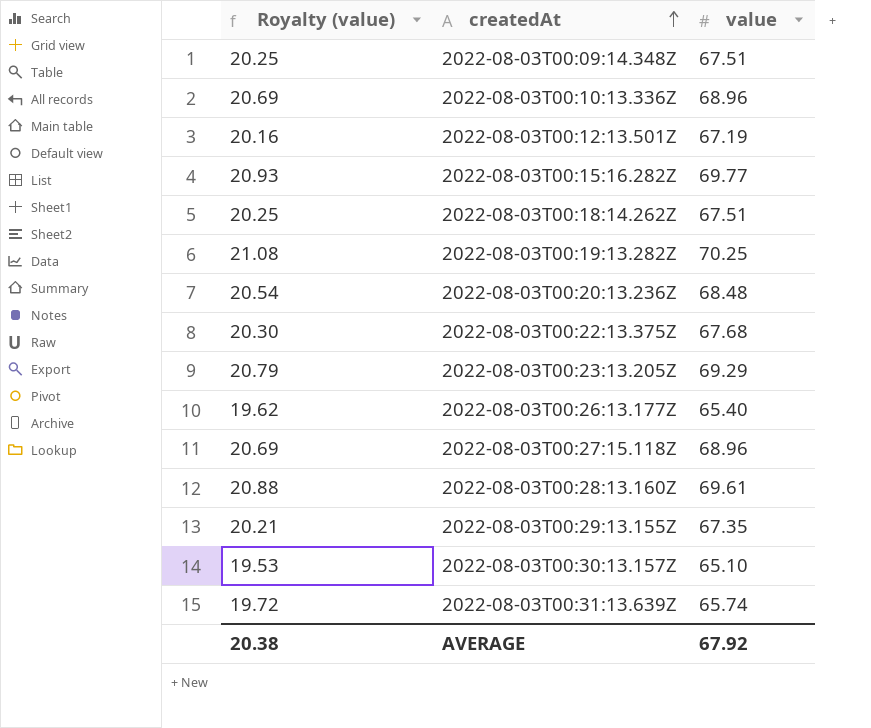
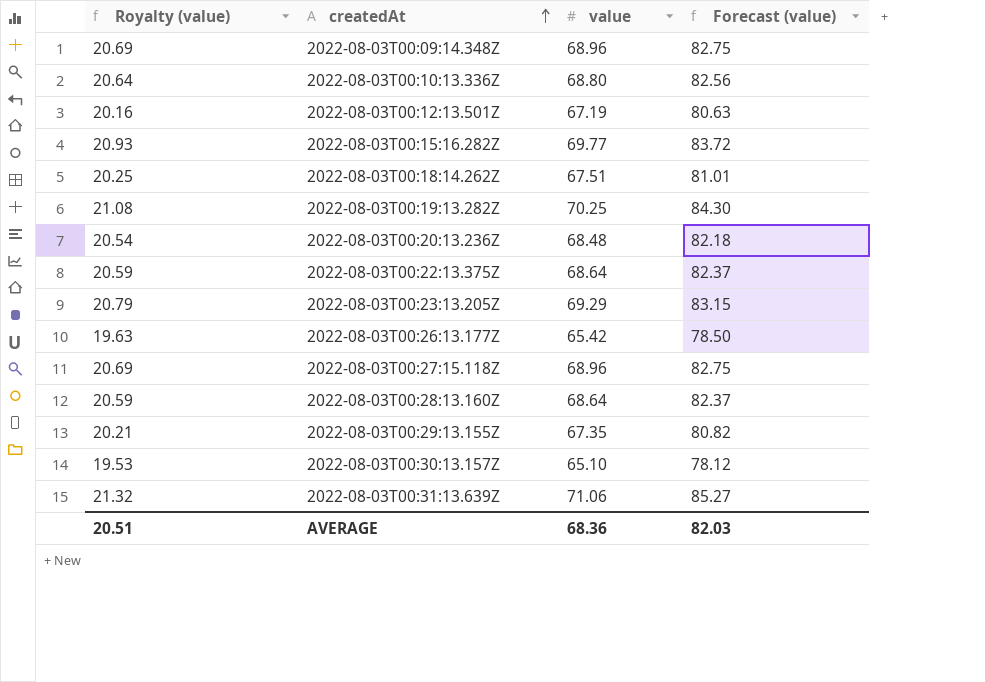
column Forecast (value) | formula: none -> [value] * 1.2
2022-08-03T00:09:14.348Z | Royalty (value): 20.25 -> 20.69
2022-08-03T00:09:14.348Z | value: 67.51 -> 68.96
2022-08-03T00:10:13.336Z | Royalty (value): 20.69 -> 20.64
2022-08-03T00:10:13.336Z | value: 68.96 -> 68.80
2022-08-03T00:22:13.375Z | Royalty (value): 20.30 -> 20.59
2022-08-03T00:22:13.375Z | value: 67.68 -> 68.64
2022-08-03T00:26:13.177Z | Royalty (value): 19.62 -> 19.63
2022-08-03T00:26:13.177Z | value: 65.40 -> 65.42
2022-08-03T00:28:13.160Z | Royalty (value): 20.88 -> 20.59
2022-08-03T00:28:13.160Z | value: 69.61 -> 68.64
2022-08-03T00:31:13.639Z | Royalty (value): 19.72 -> 21.32
2022-08-03T00:31:13.639Z | value: 65.74 -> 71.06
AVERAGE | Royalty (value): 20.38 -> 20.51
AVERAGE | value: 67.92 -> 68.36

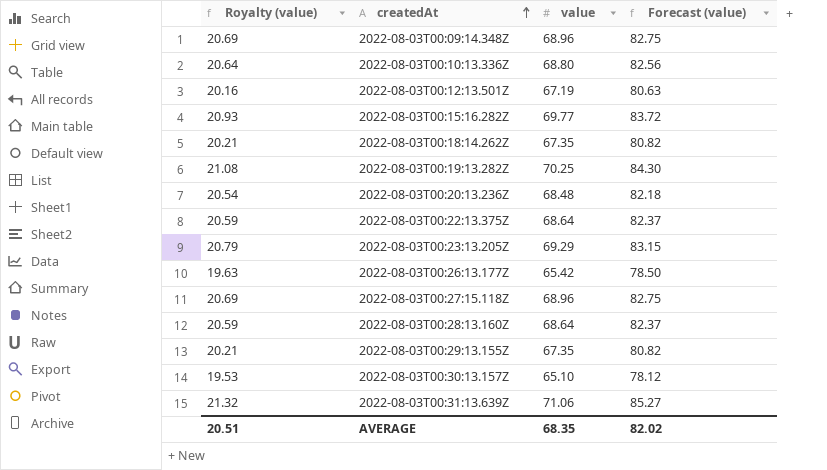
2022-08-03T00:18:14.262Z | Royalty (value): 20.25 -> 20.21
2022-08-03T00:18:14.262Z | value: 67.51 -> 67.35
2022-08-03T00:18:14.262Z | Forecast (value): 81.01 -> 80.82
AVERAGE | value: 68.36 -> 68.35
AVERAGE | Forecast (value): 82.03 -> 82.02

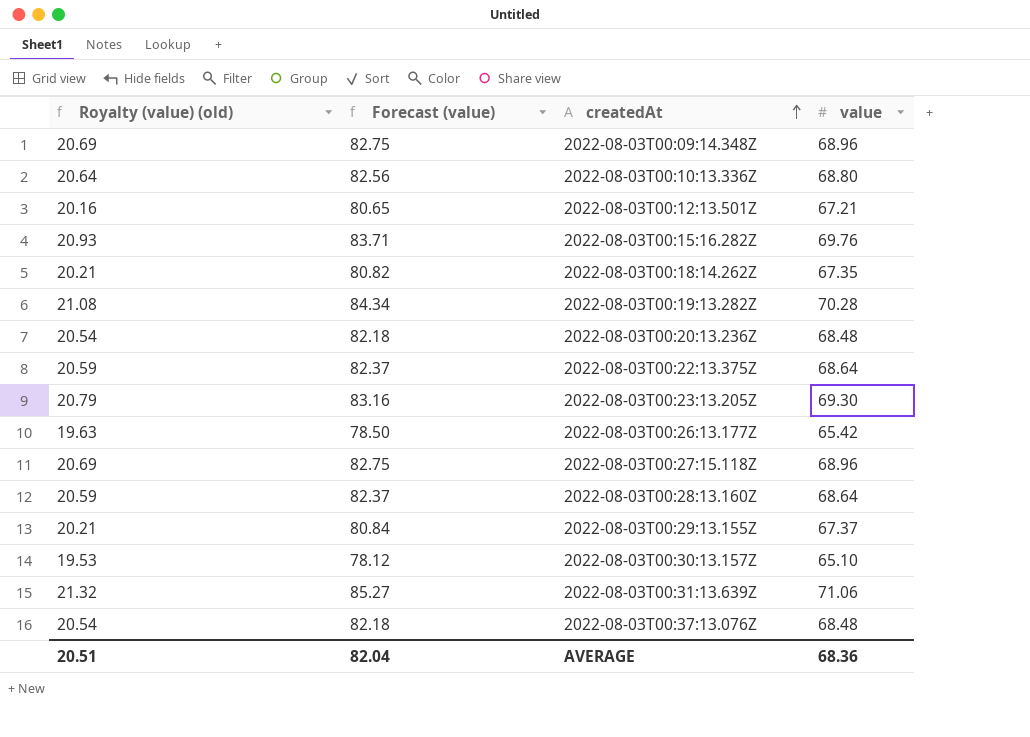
column name: Royalty (value) -> Royalty (value) (old)
column Forecast (value) | position: 4 -> 2
2022-08-03T00:12:13.501Z | Forecast (value): 80.63 -> 80.65
2022-08-03T00:12:13.501Z | value: 67.19 -> 67.21
2022-08-03T00:15:16.282Z | Forecast (value): 83.72 -> 83.71
2022-08-03T00:15:16.282Z | value: 69.77 -> 69.76
2022-08-03T00:19:13.282Z | Forecast (value): 84.30 -> 84.34
2022-08-03T00:19:13.282Z | value: 70.25 -> 70.28
2022-08-03T00:23:13.205Z | Forecast (value): 83.15 -> 83.16
2022-08-03T00:23:13.205Z | value: 69.29 -> 69.30
2022-08-03T00:29:13.155Z | Forecast (value): 80.82 -> 80.84
2022-08-03T00:29:13.155Z | value: 67.35 -> 67.37
row 2022-08-03T00:37:13.076Z: none -> 20.54 | 82.18 | 68.48
AVERAGE | Forecast (value): 82.02 -> 82.04
AVERAGE | value: 68.35 -> 68.36

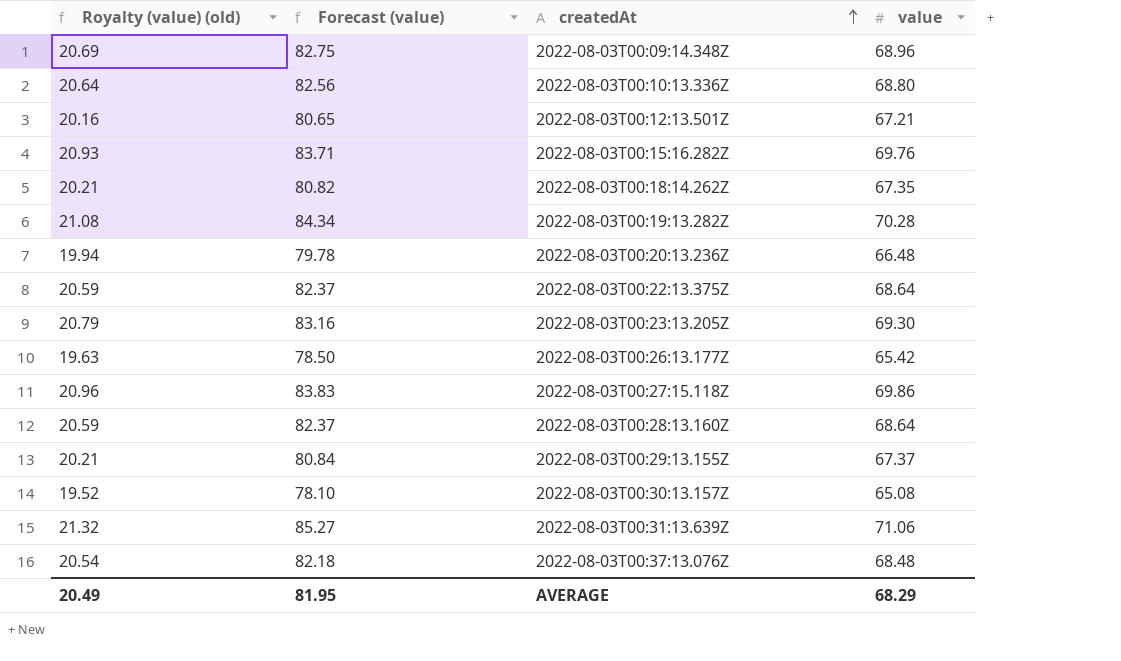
2022-08-03T00:20:13.236Z | Royalty (value) (old): 20.54 -> 19.94
2022-08-03T00:20:13.236Z | Forecast (value): 82.18 -> 79.78
2022-08-03T00:20:13.236Z | value: 68.48 -> 66.48
2022-08-03T00:27:15.118Z | Royalty (value) (old): 20.69 -> 20.96
2022-08-03T00:27:15.118Z | Forecast (value): 82.75 -> 83.83
2022-08-03T00:27:15.118Z | value: 68.96 -> 69.86
2022-08-03T00:30:13.157Z | Royalty (value) (old): 19.53 -> 19.52
2022-08-03T00:30:13.157Z | Forecast (value): 78.12 -> 78.10
2022-08-03T00:30:13.157Z | value: 65.10 -> 65.08
AVERAGE | Royalty (value) (old): 20.51 -> 20.49
AVERAGE | Forecast (value): 82.04 -> 81.95
AVERAGE | value: 68.36 -> 68.29

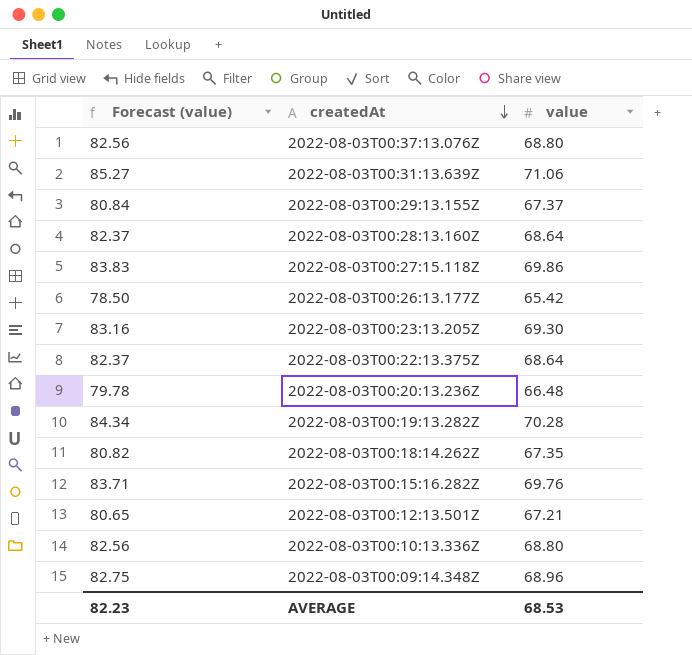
row order: createdAt ascending -> createdAt descending
column Royalty (value) (old) | formula: [value] * 0.3 -> none
row 2022-08-03T00:30:13.157Z: 19.52 | 78.10 | 65.08 -> none
2022-08-03T00:37:13.076Z | Forecast (value): 82.18 -> 82.56
2022-08-03T00:37:13.076Z | value: 68.48 -> 68.80
AVERAGE | Forecast (value): 81.95 -> 82.23
AVERAGE | value: 68.29 -> 68.53

